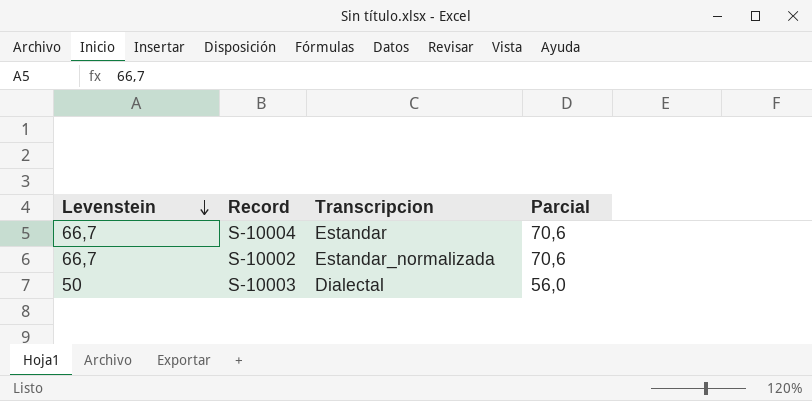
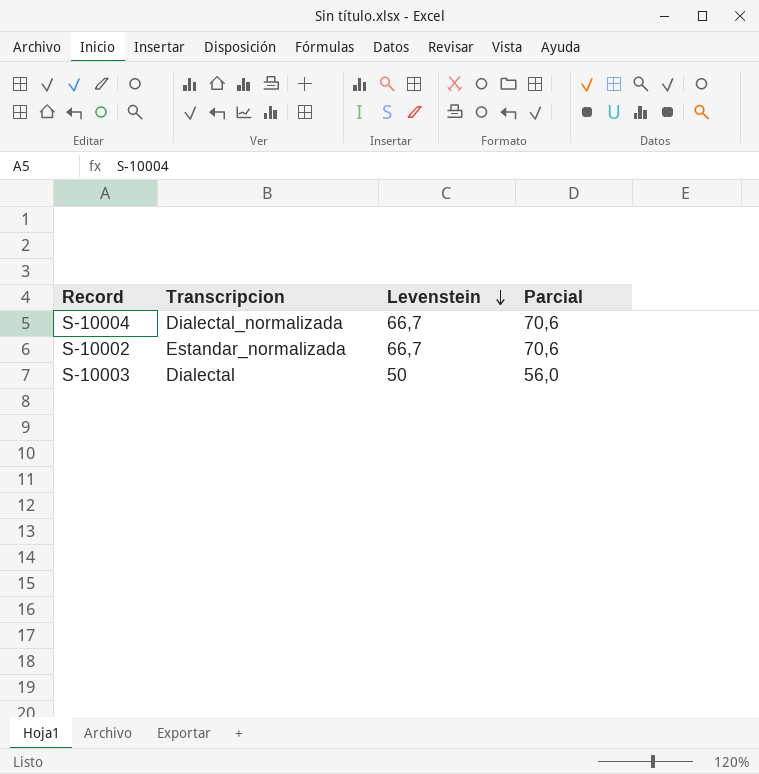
column Levenstein | position: 1 -> 3
S-10004 | Transcripcion: Estandar -> Dialectal_normalizada

